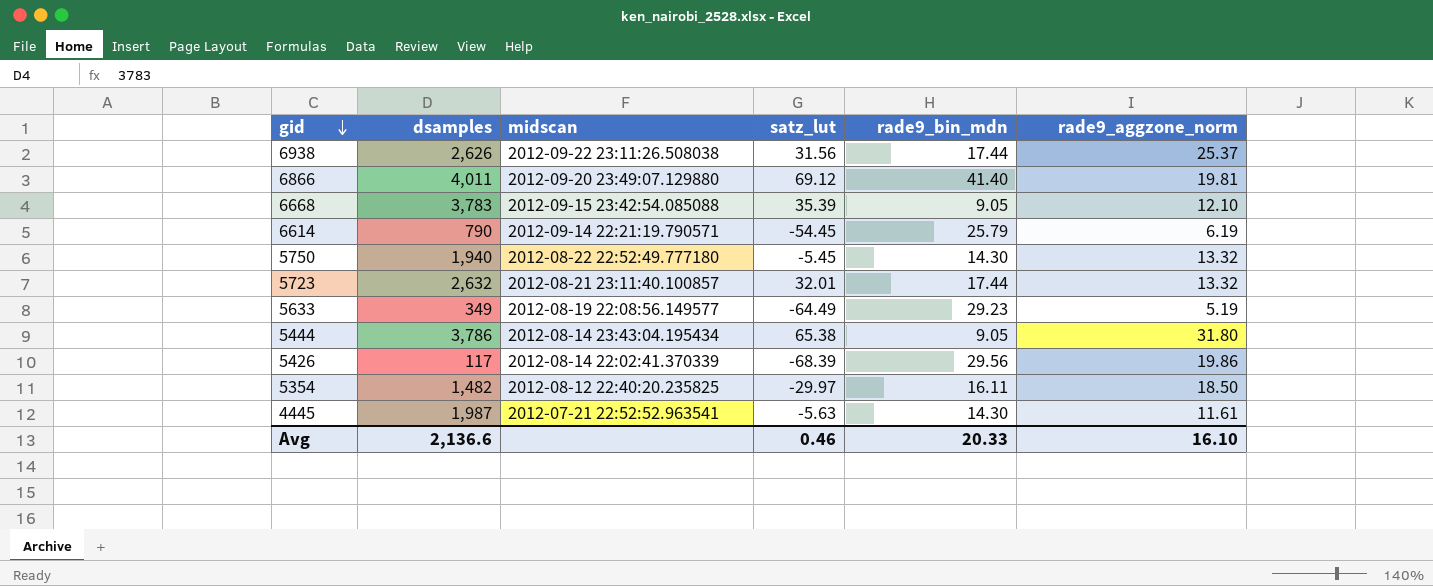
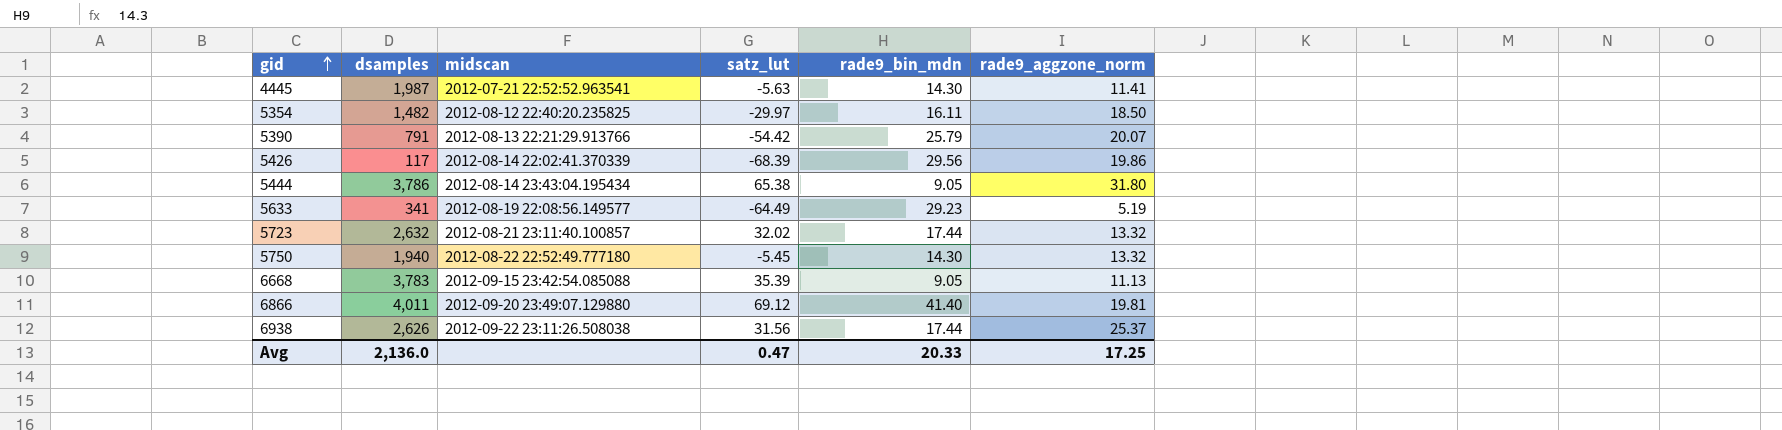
row order: gid descending -> gid ascending
row 6614: 790 | 2012-09-14 22:21:19.790571 | -54.45 | 25.79 | 6.19 -> none
4445 | rade9_aggzone_norm: 11.61 -> 11.41
row 5390: none -> 791 | 2012-08-13 22:21:29.913766 | -54.42 | 25.79 | 20.07
5633 | dsamples: 349 -> 341
5723 | satz_lut: 32.01 -> 32.02
6668 | rade9_aggzone_norm: 12.10 -> 11.13
Avg | dsamples: 2,136.6 -> 2,136.0
Avg | satz_lut: 0.46 -> 0.47
Avg | rade9_aggzone_norm: 16.10 -> 17.25

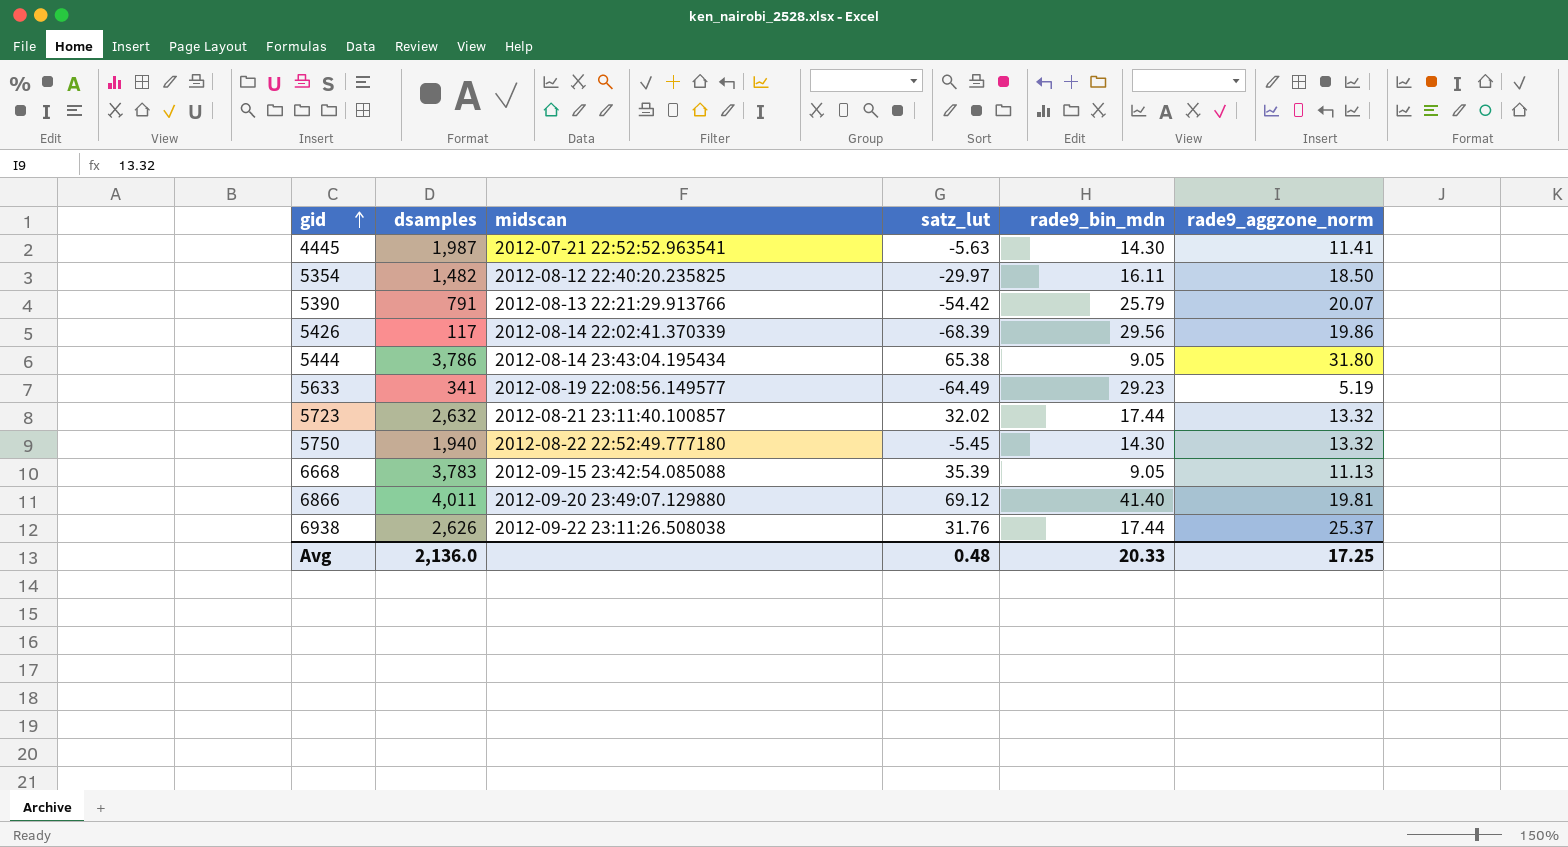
6938 | satz_lut: 31.56 -> 31.76
Avg | satz_lut: 0.47 -> 0.48

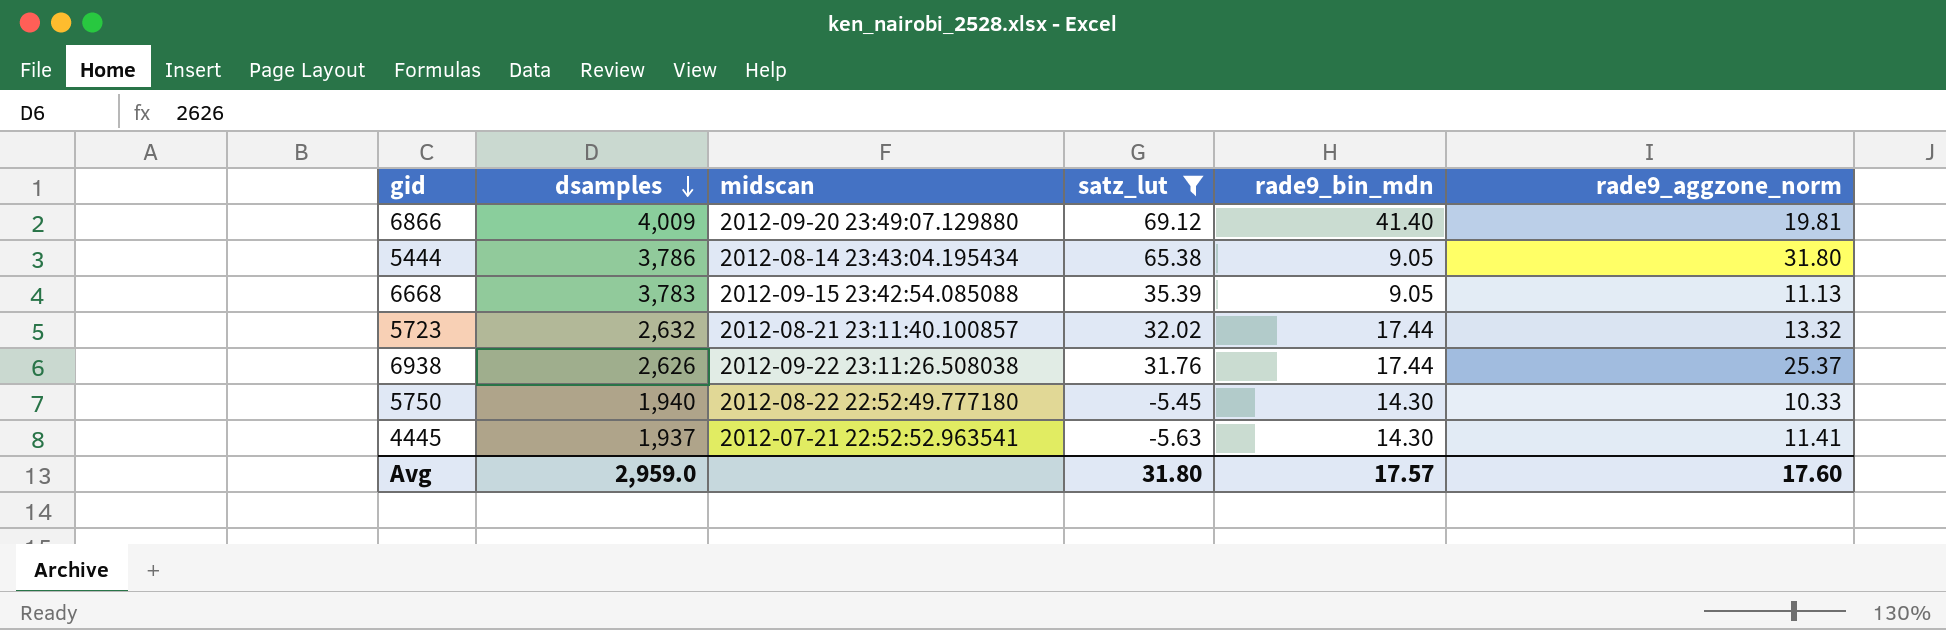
filter: none -> satz_lut >= -5.63
row order: gid ascending -> dsamples descending
6866 | dsamples: 4,011 -> 4,009
5750 | rade9_aggzone_norm: 13.32 -> 10.33
4445 | dsamples: 1,987 -> 1,937
Avg | dsamples: 2,136.0 -> 2,959.0
Avg | satz_lut: 0.48 -> 31.80
Avg | rade9_bin_mdn: 20.33 -> 17.57
Avg | rade9_aggzone_norm: 17.25 -> 17.60

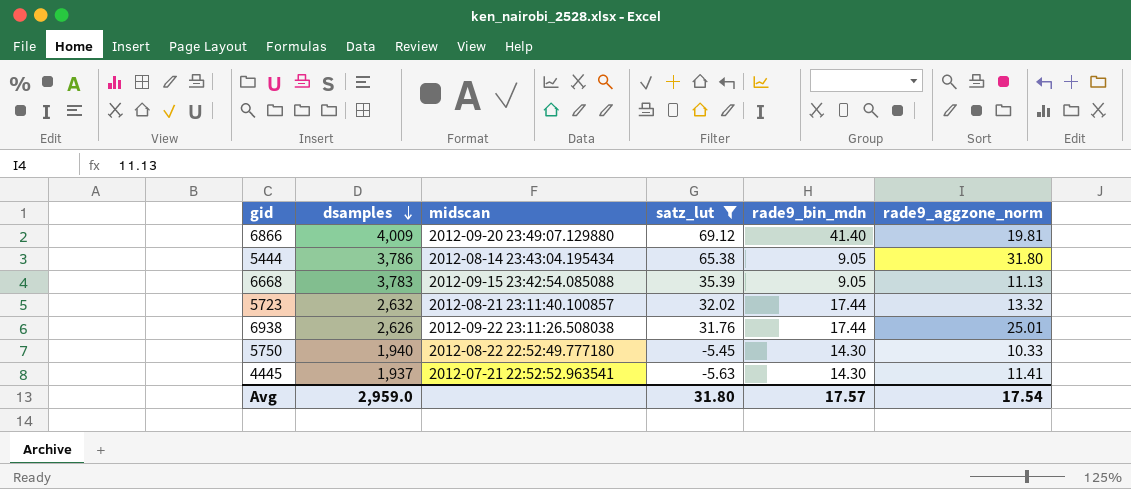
6938 | rade9_aggzone_norm: 25.37 -> 25.01
Avg | rade9_aggzone_norm: 17.60 -> 17.54

